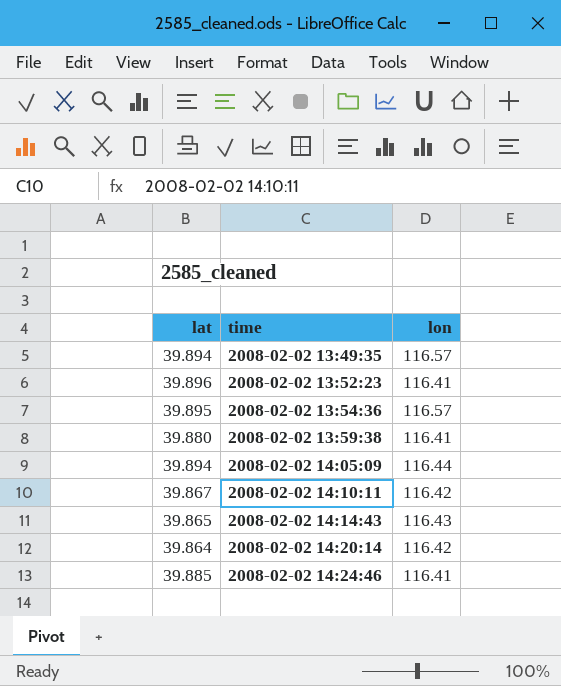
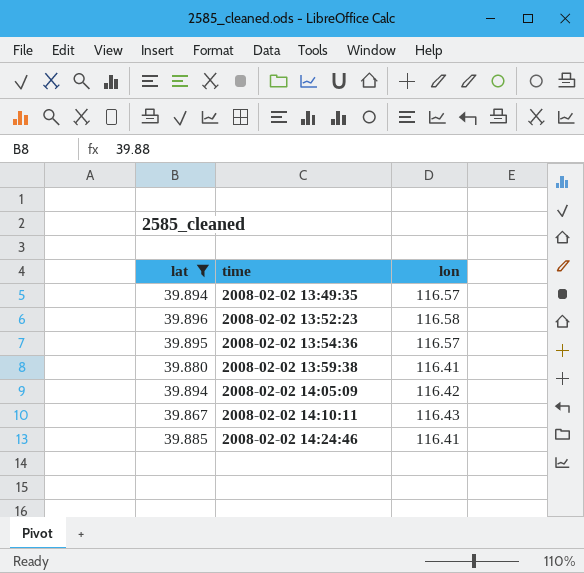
filter: none -> lat >= 39.867
2008-02-02 13:52:23 | lon: 116.41 -> 116.58
2008-02-02 14:05:09 | lon: 116.44 -> 116.42
2008-02-02 14:10:11 | lon: 116.42 -> 116.43

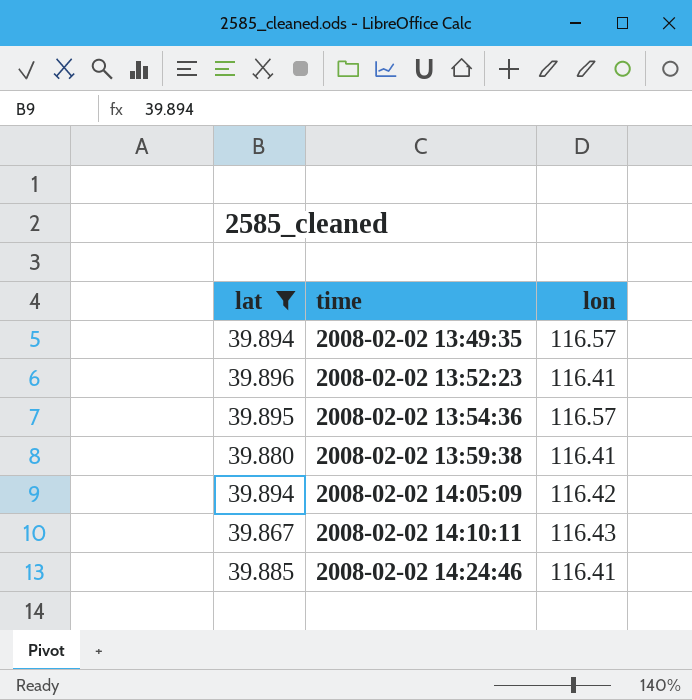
2008-02-02 13:52:23 | lon: 116.58 -> 116.41

